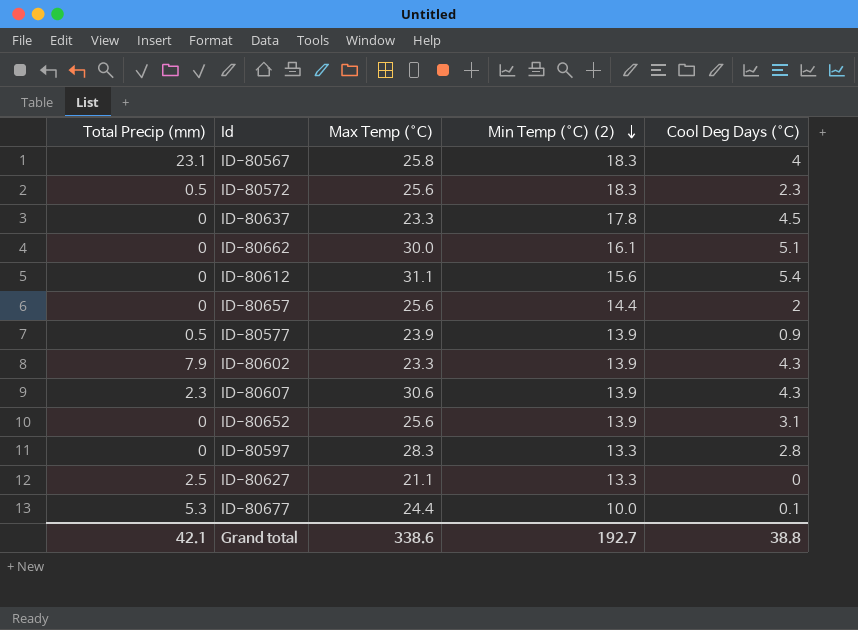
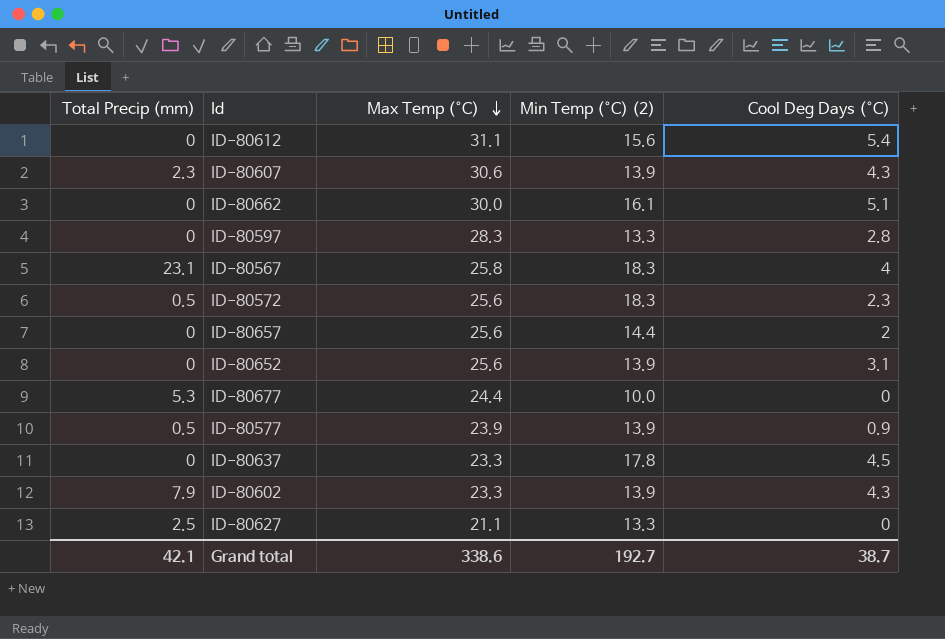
row order: Min Temp (°C) (2) descending -> Max Temp (°C) descending
ID-80677 | Cool Deg Days (°C): 0.1 -> 0
Grand total | Cool Deg Days (°C): 38.8 -> 38.7

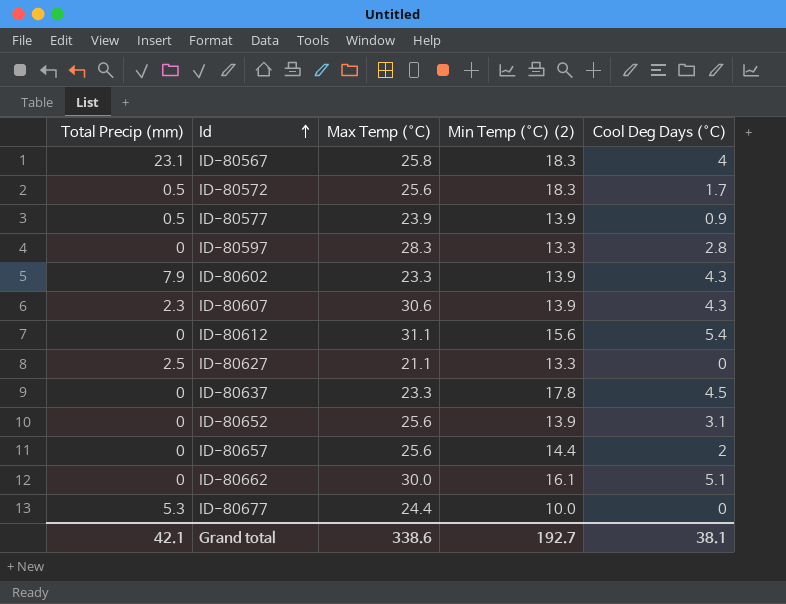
row order: Max Temp (°C) descending -> Id ascending
ID-80572 | Cool Deg Days (°C): 2.3 -> 1.7
Grand total | Cool Deg Days (°C): 38.7 -> 38.1

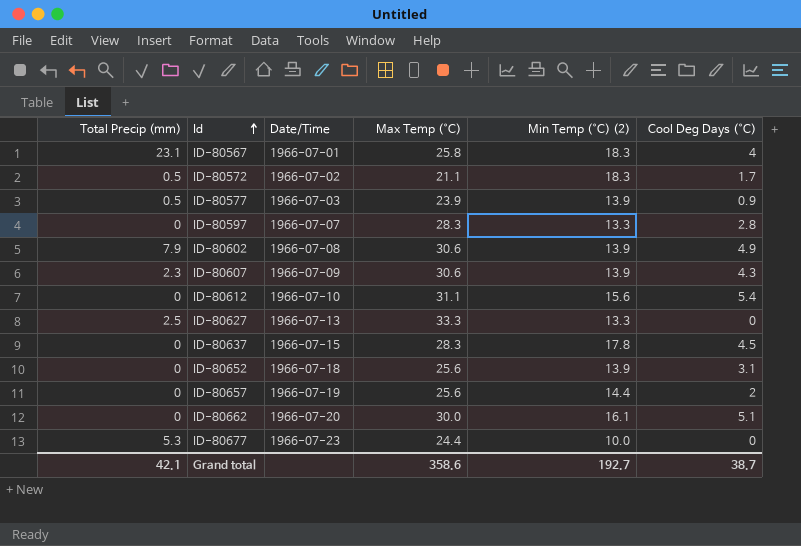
column Date/Time | position: none -> 3
ID-80572 | Max Temp (°C): 25.6 -> 21.1
ID-80602 | Max Temp (°C): 23.3 -> 30.6
ID-80602 | Cool Deg Days (°C): 4.3 -> 4.9
ID-80627 | Max Temp (°C): 21.1 -> 33.3
ID-80637 | Max Temp (°C): 23.3 -> 28.3
Grand total | Max Temp (°C): 338.6 -> 358.6
Grand total | Cool Deg Days (°C): 38.1 -> 38.7

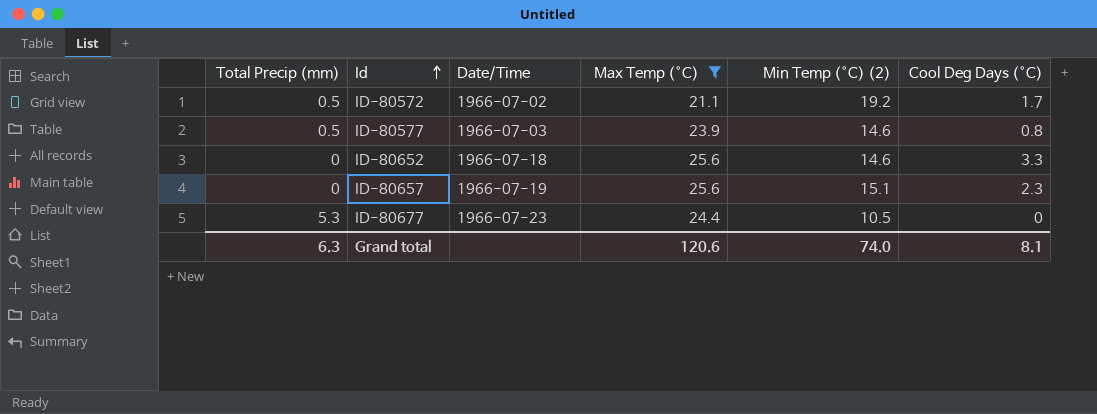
filter: none -> Max Temp (°C) <= 25.6
ID-80572 | Min Temp (°C) (2): 18.3 -> 19.2
ID-80577 | Min Temp (°C) (2): 13.9 -> 14.6
ID-80577 | Cool Deg Days (°C): 0.9 -> 0.8
ID-80652 | Min Temp (°C) (2): 13.9 -> 14.6
ID-80652 | Cool Deg Days (°C): 3.1 -> 3.3
ID-80657 | Min Temp (°C) (2): 14.4 -> 15.1
ID-80657 | Cool Deg Days (°C): 2 -> 2.3
ID-80677 | Min Temp (°C) (2): 10.0 -> 10.5
Grand total | Total Precip (mm): 42.1 -> 6.3
Grand total | Max Temp (°C): 358.6 -> 120.6
Grand total | Min Temp (°C) (2): 192.7 -> 74.0
Grand total | Cool Deg Days (°C): 38.7 -> 8.1

